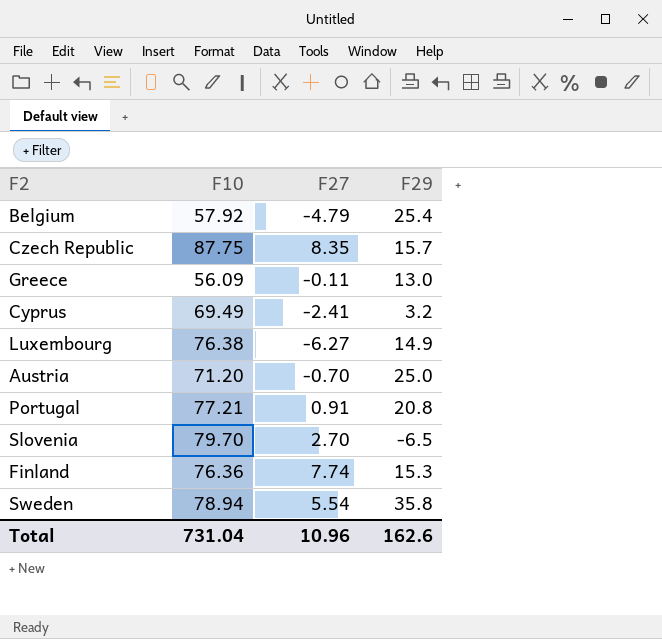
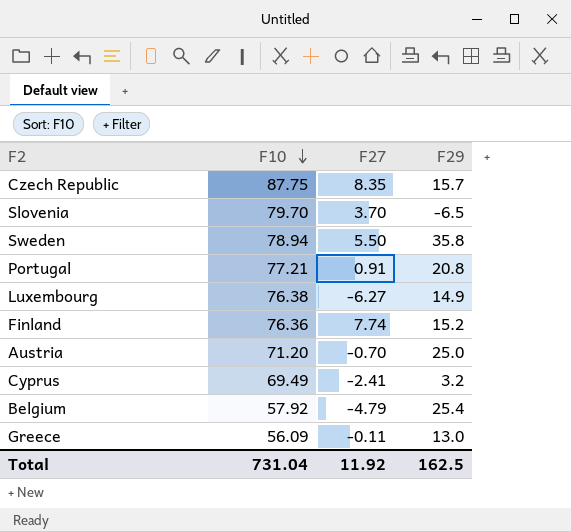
row order: none -> F10 descending
Slovenia | F27: 2.70 -> 3.70
Sweden | F27: 5.54 -> 5.50
Finland | F29: 15.3 -> 15.2
Total | F27: 10.96 -> 11.92
Total | F29: 162.6 -> 162.5

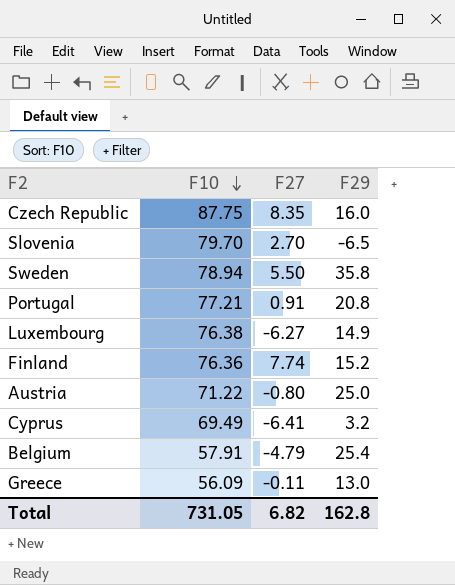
Czech Republic | F29: 15.7 -> 16.0
Slovenia | F27: 3.70 -> 2.70
Austria | F10: 71.20 -> 71.22
Austria | F27: -0.70 -> -0.80
Cyprus | F27: -2.41 -> -6.41
Belgium | F10: 57.92 -> 57.91
Total | F10: 731.04 -> 731.05
Total | F27: 11.92 -> 6.82
Total | F29: 162.5 -> 162.8

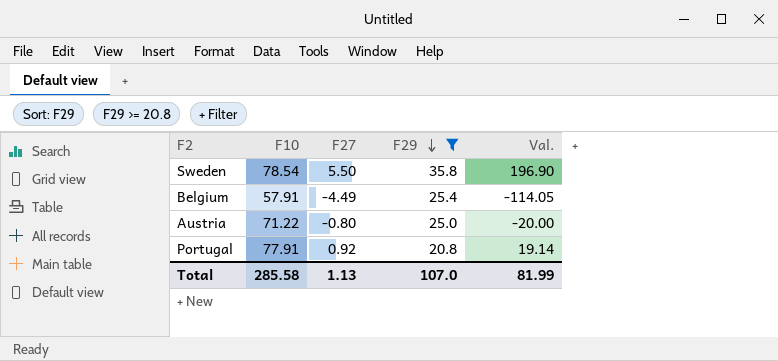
filter: none -> F29 >= 20.8
row order: F10 descending -> F29 descending
column Val. | formula: none -> [F27] * [F29]
Sweden | F10: 78.94 -> 78.54
Belgium | F27: -4.79 -> -4.49
Portugal | F10: 77.21 -> 77.91
Portugal | F27: 0.91 -> 0.92
Total | F10: 731.05 -> 285.58
Total | F27: 6.82 -> 1.13
Total | F29: 162.8 -> 107.0

